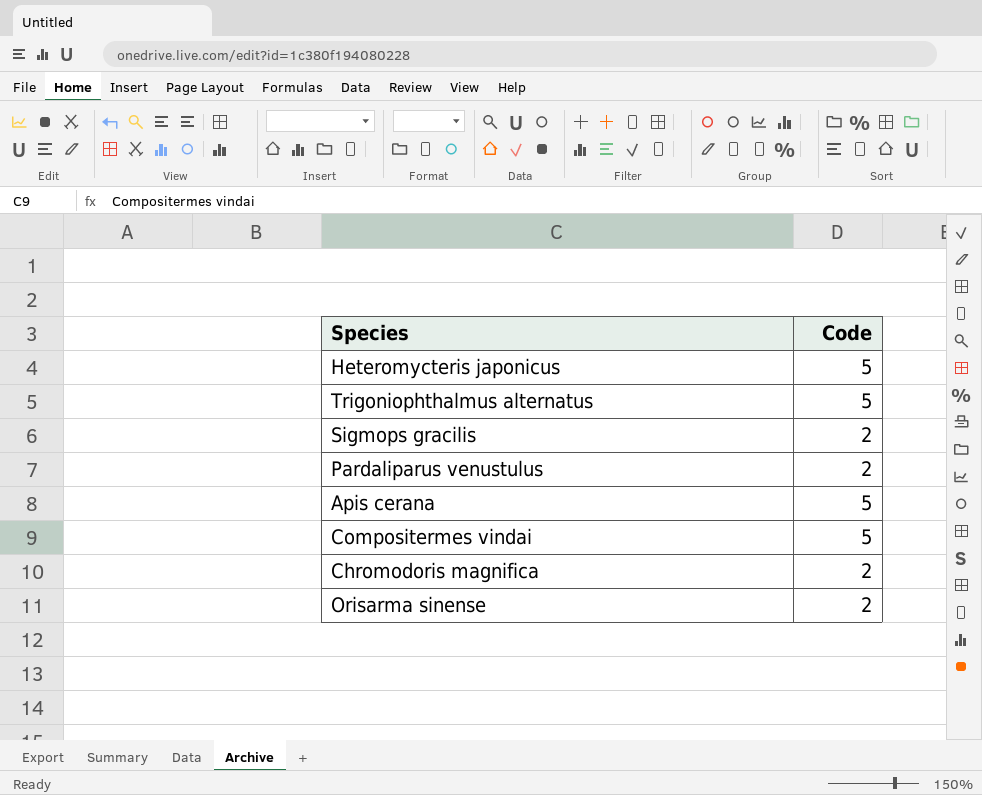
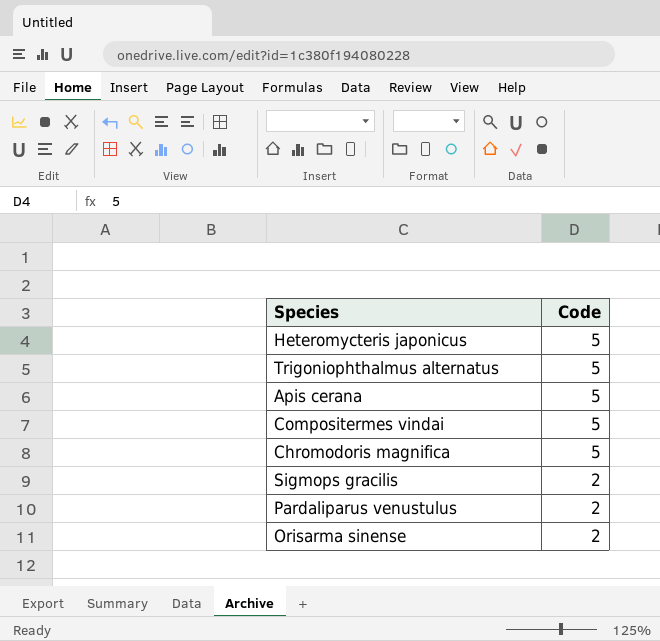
row order: none -> Code descending
Chromodoris magnifica | Code: 2 -> 5

